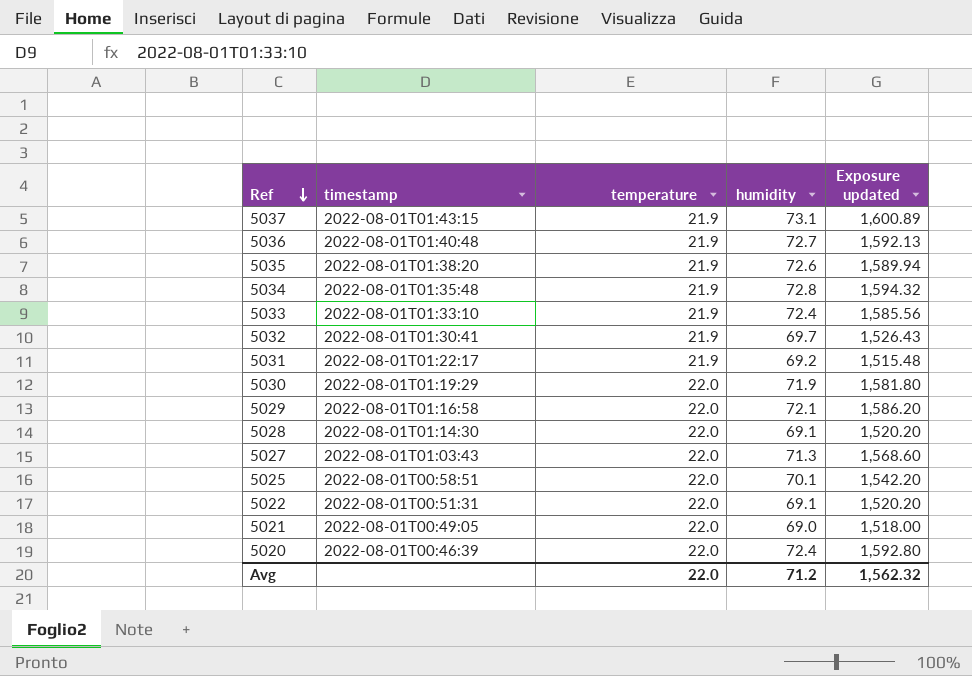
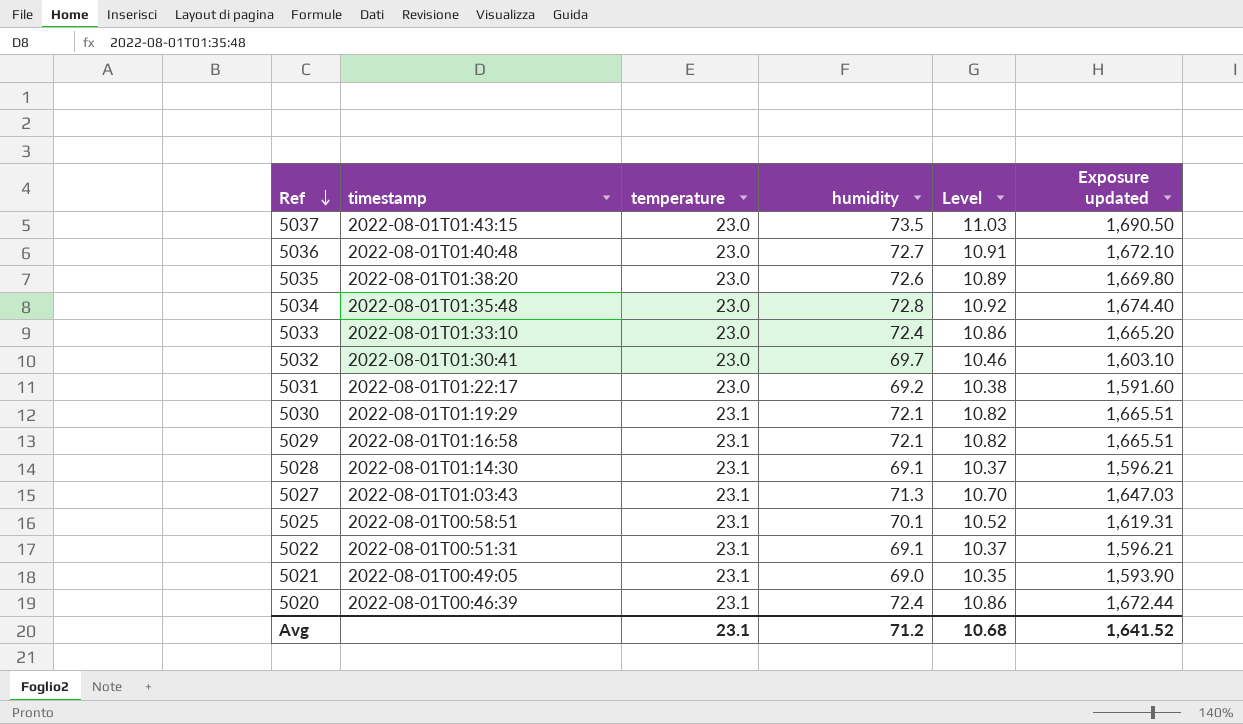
column Level | formula: none -> [humidity] * 0.15
5037 | temperature: 21.9 -> 23.0
5037 | humidity: 73.1 -> 73.5
5037 | Exposure updated: 1,600.89 -> 1,690.50
5036 | temperature: 21.9 -> 23.0
5036 | Exposure updated: 1,592.13 -> 1,672.10
5035 | temperature: 21.9 -> 23.0
5035 | Exposure updated: 1,589.94 -> 1,669.80
5034 | temperature: 21.9 -> 23.0
5034 | Exposure updated: 1,594.32 -> 1,674.40
5033 | temperature: 21.9 -> 23.0
5033 | Exposure updated: 1,585.56 -> 1,665.20
5032 | temperature: 21.9 -> 23.0
5032 | Exposure updated: 1,526.43 -> 1,603.10
5031 | temperature: 21.9 -> 23.0
5031 | Exposure updated: 1,515.48 -> 1,591.60
5030 | temperature: 22.0 -> 23.1
5030 | humidity: 71.9 -> 72.1
5030 | Exposure updated: 1,581.80 -> 1,665.51
5029 | temperature: 22.0 -> 23.1
5029 | Exposure updated: 1,586.20 -> 1,665.51
5028 | temperature: 22.0 -> 23.1
5028 | Exposure updated: 1,520.20 -> 1,596.21
5027 | temperature: 22.0 -> 23.1
5027 | Exposure updated: 1,568.60 -> 1,647.03
5025 | temperature: 22.0 -> 23.1
5025 | Exposure updated: 1,542.20 -> 1,619.31
5022 | temperature: 22.0 -> 23.1
5022 | Exposure updated: 1,520.20 -> 1,596.21
5021 | temperature: 22.0 -> 23.1
5021 | Exposure updated: 1,518.00 -> 1,593.90
5020 | temperature: 22.0 -> 23.1
5020 | Exposure updated: 1,592.80 -> 1,672.44
Avg | temperature: 22.0 -> 23.1
Avg | Exposure updated: 1,562.32 -> 1,641.52

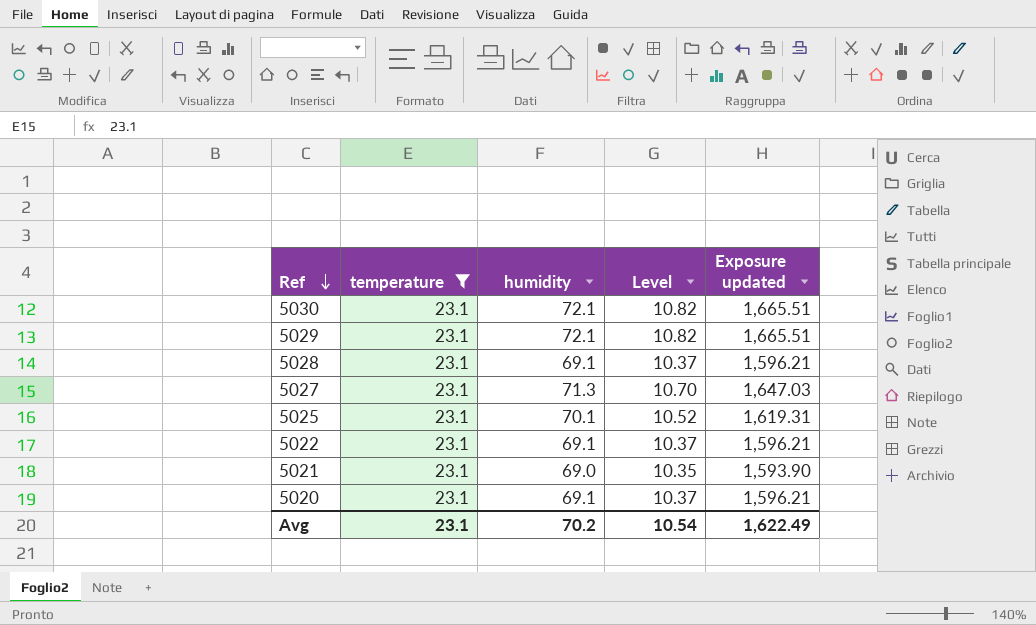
filter: none -> temperature = 23.1
column timestamp | position: 2 -> none
5020 | humidity: 72.4 -> 69.1
5020 | Level: 10.86 -> 10.37
5020 | Exposure updated: 1,672.44 -> 1,596.21
Avg | humidity: 71.2 -> 70.2
Avg | Level: 10.68 -> 10.54
Avg | Exposure updated: 1,641.52 -> 1,622.49

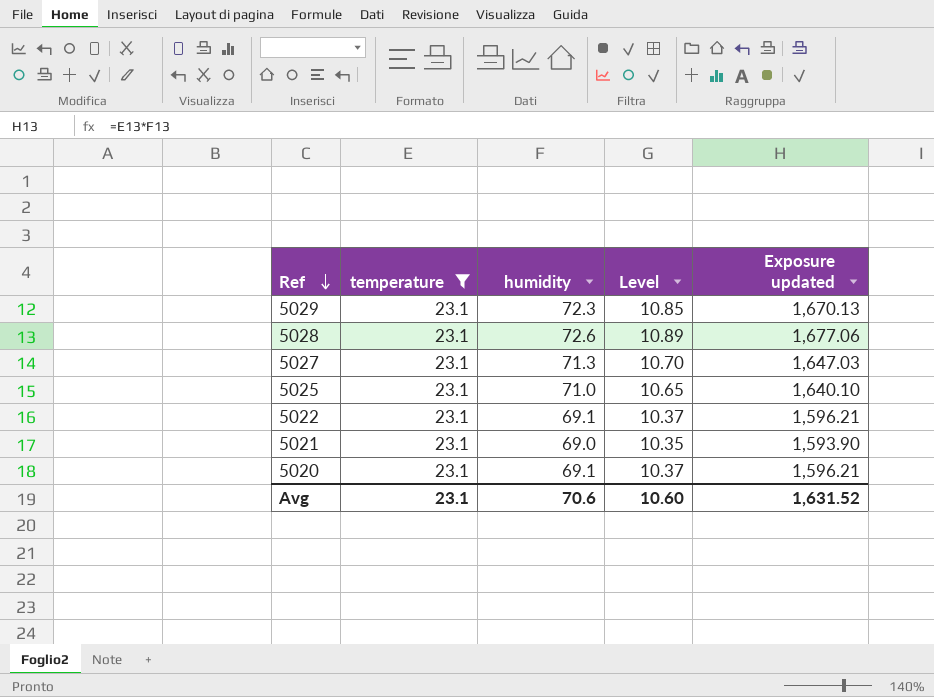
row 5030: 23.1 | 72.1 | 10.82 | 1,665.51 -> none
5029 | humidity: 72.1 -> 72.3
5029 | Level: 10.82 -> 10.85
5029 | Exposure updated: 1,665.51 -> 1,670.13
5028 | humidity: 69.1 -> 72.6
5028 | Level: 10.37 -> 10.89
5028 | Exposure updated: 1,596.21 -> 1,677.06
5025 | humidity: 70.1 -> 71.0
5025 | Level: 10.52 -> 10.65
5025 | Exposure updated: 1,619.31 -> 1,640.10
Avg | humidity: 70.2 -> 70.6
Avg | Level: 10.54 -> 10.60
Avg | Exposure updated: 1,622.49 -> 1,631.52

